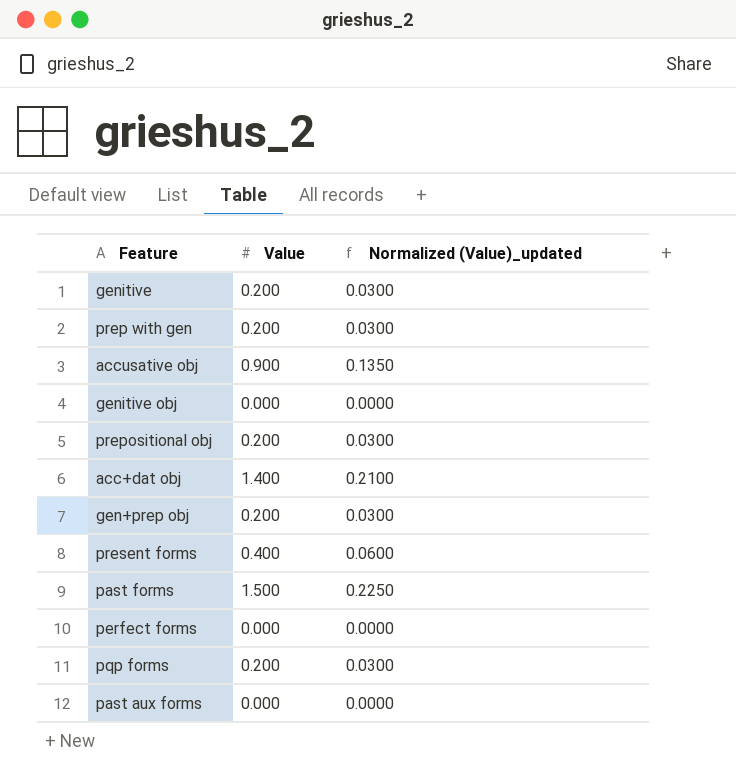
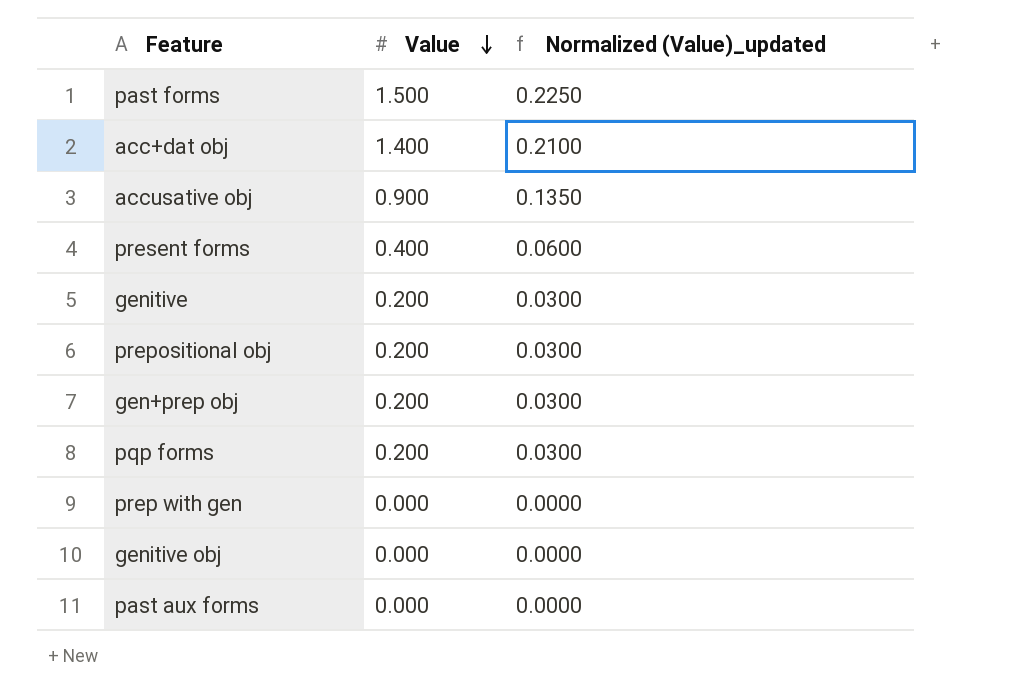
row order: none -> Value descending
row perfect forms: 0.000 | 0.0000 -> none
prep with gen | Value: 0.200 -> 0.000
prep with gen | Normalized (Value)_updated: 0.0300 -> 0.0000

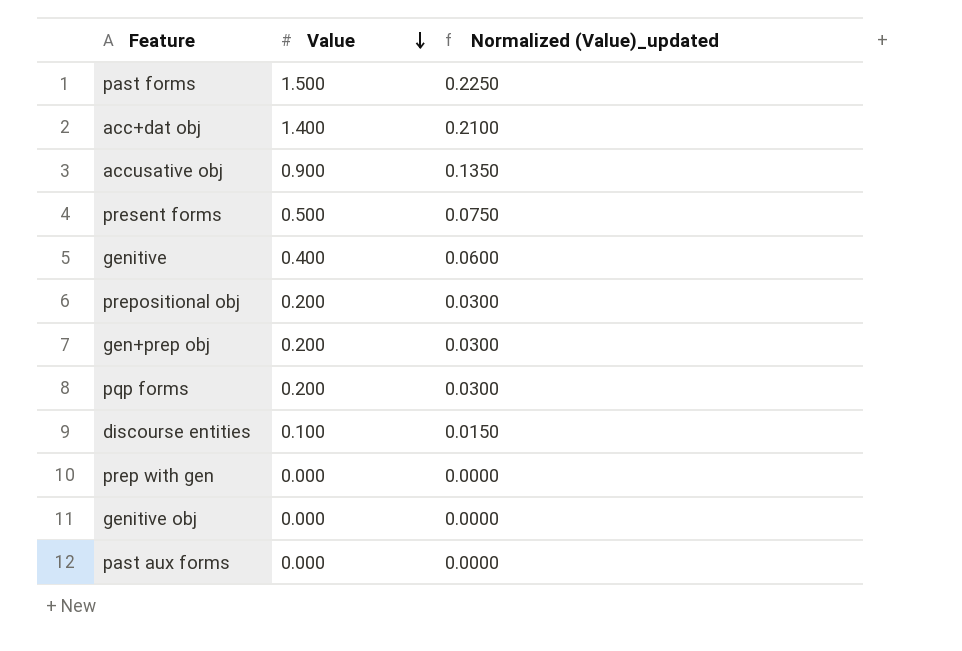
present forms | Value: 0.400 -> 0.500
present forms | Normalized (Value)_updated: 0.0600 -> 0.0750
genitive | Value: 0.200 -> 0.400
genitive | Normalized (Value)_updated: 0.0300 -> 0.0600
row discourse entities: none -> 0.100 | 0.0150

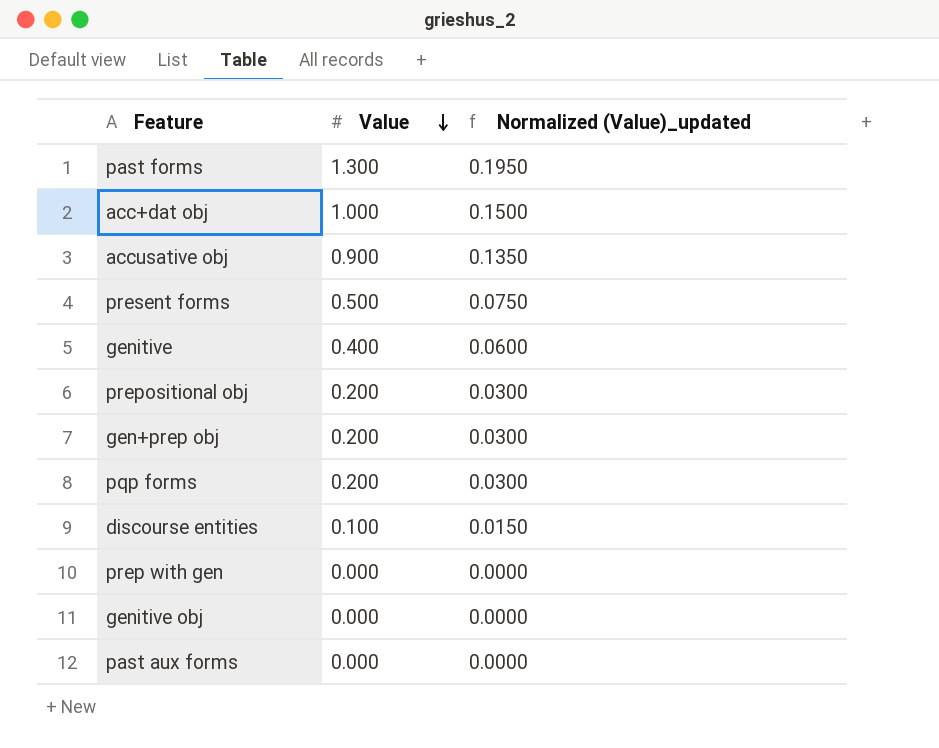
past forms | Value: 1.500 -> 1.300
past forms | Normalized (Value)_updated: 0.2250 -> 0.1950
acc+dat obj | Value: 1.400 -> 1.000
acc+dat obj | Normalized (Value)_updated: 0.2100 -> 0.1500

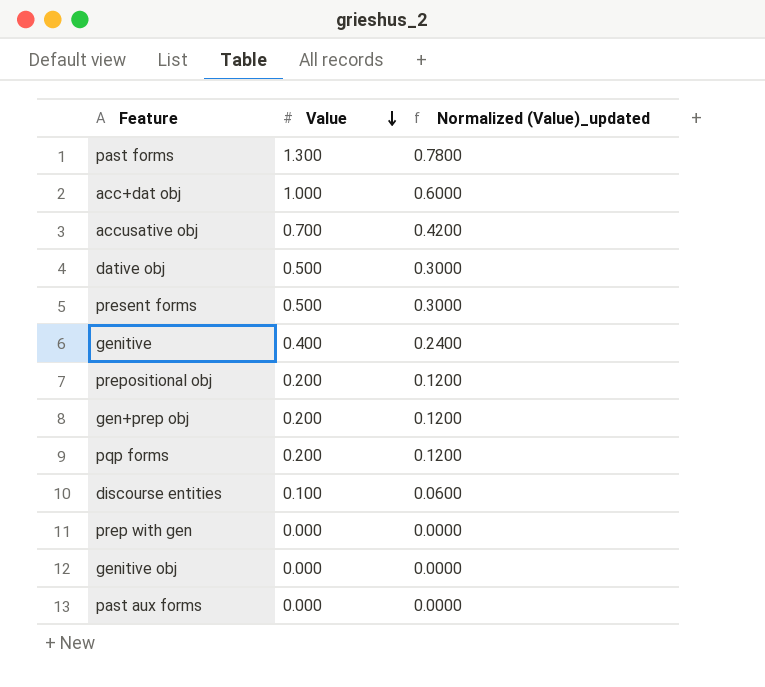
column Normalized (Value)_updated | formula: [Value] * 0.15 -> [Value] * 0.6
accusative obj | Value: 0.900 -> 0.700
row dative obj: none -> 0.500 | 0.3000

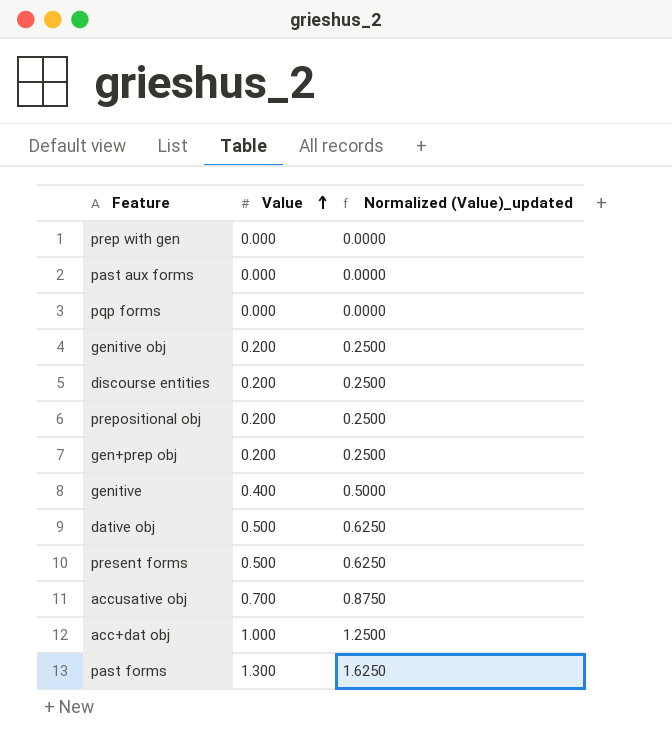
row order: Value descending -> Value ascending
column Normalized (Value)_updated | formula: [Value] * 0.6 -> [Value] * 1.25
pqp forms | Value: 0.200 -> 0.000
genitive obj | Value: 0.000 -> 0.200
discourse entities | Value: 0.100 -> 0.200

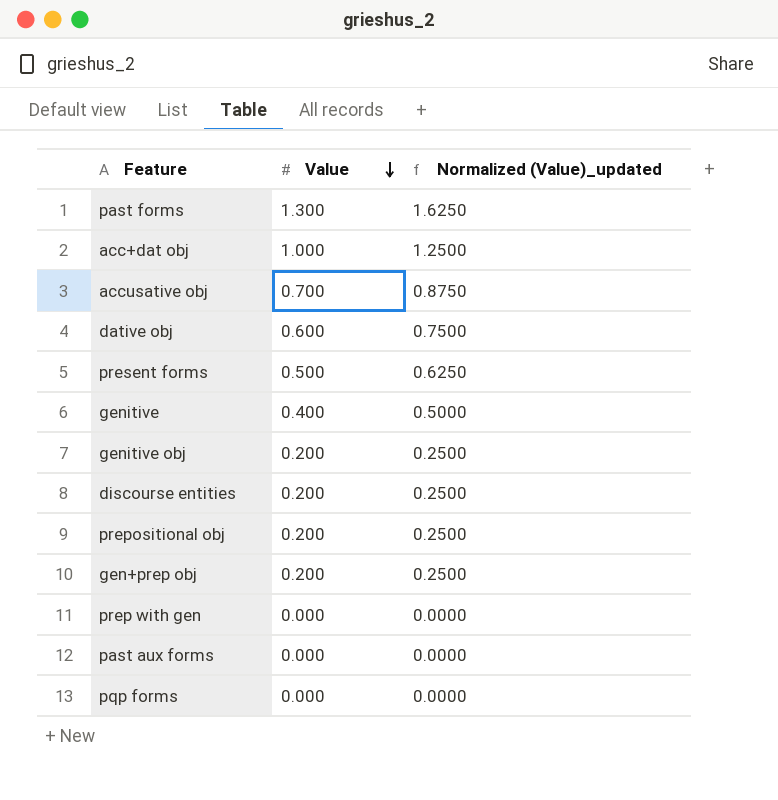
row order: Value ascending -> Value descending
dative obj | Value: 0.500 -> 0.600
dative obj | Normalized (Value)_updated: 0.6250 -> 0.7500

